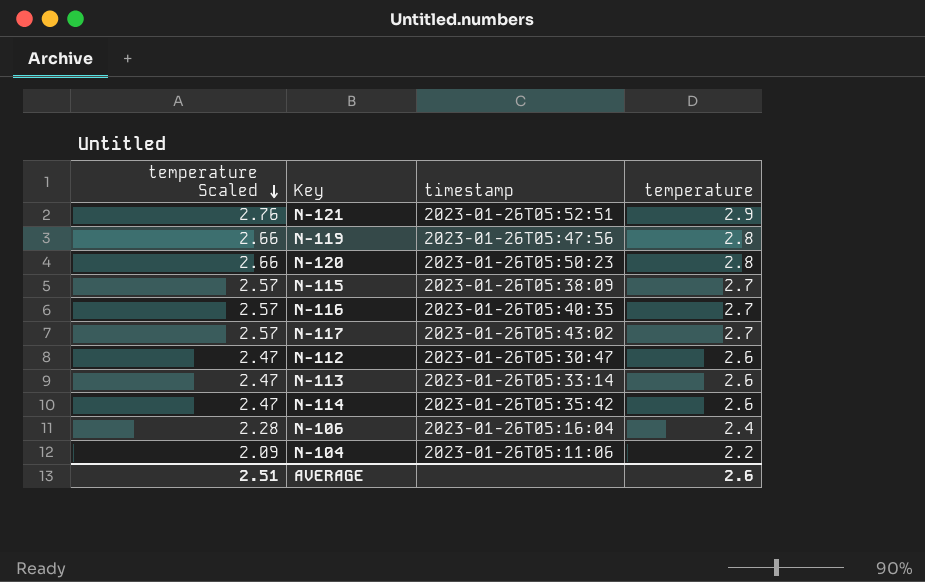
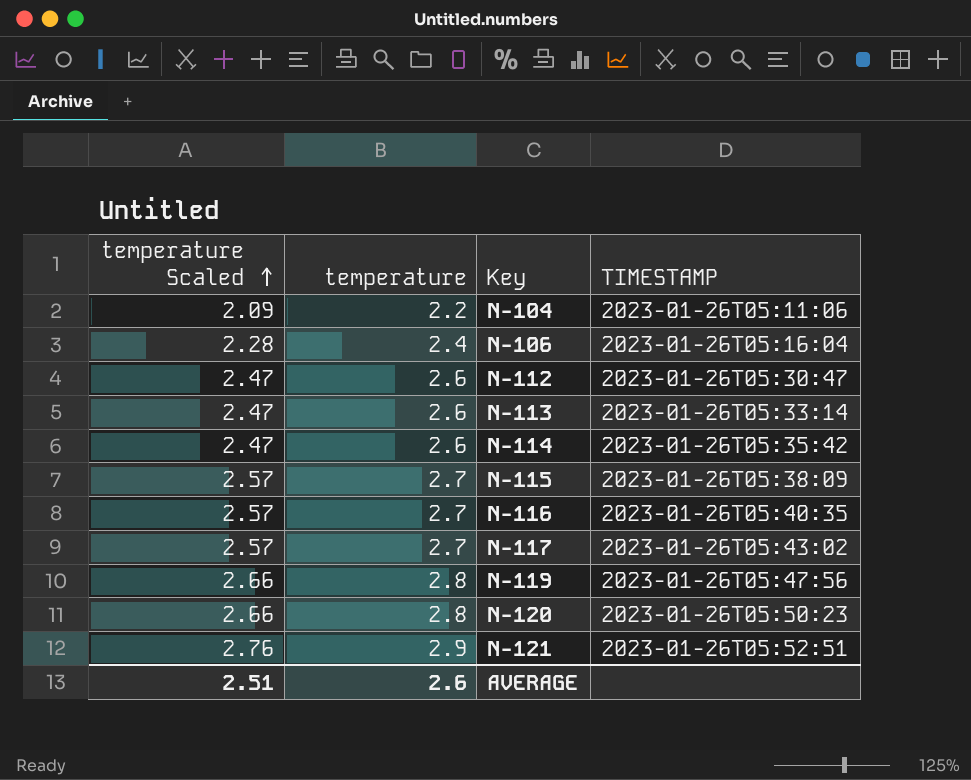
row order: temperature Scaled descending -> temperature Scaled ascending
column temperature | position: 4 -> 2
column name: timestamp -> TIMESTAMP

